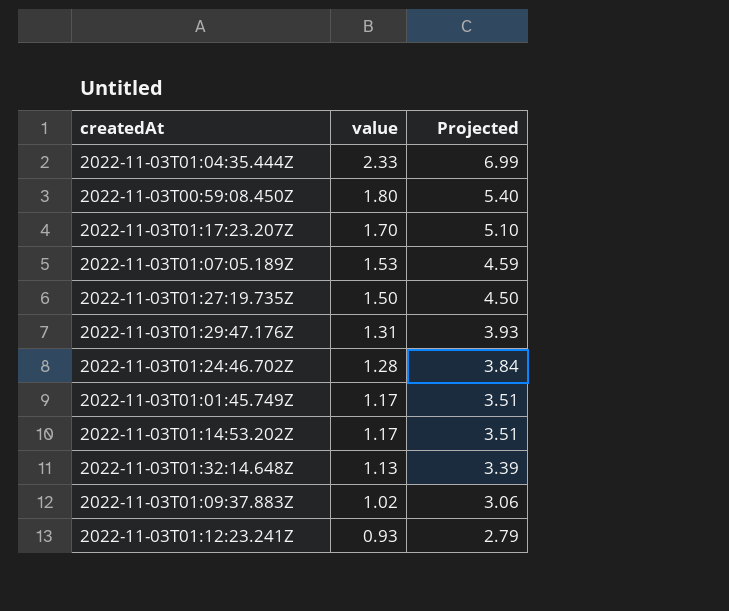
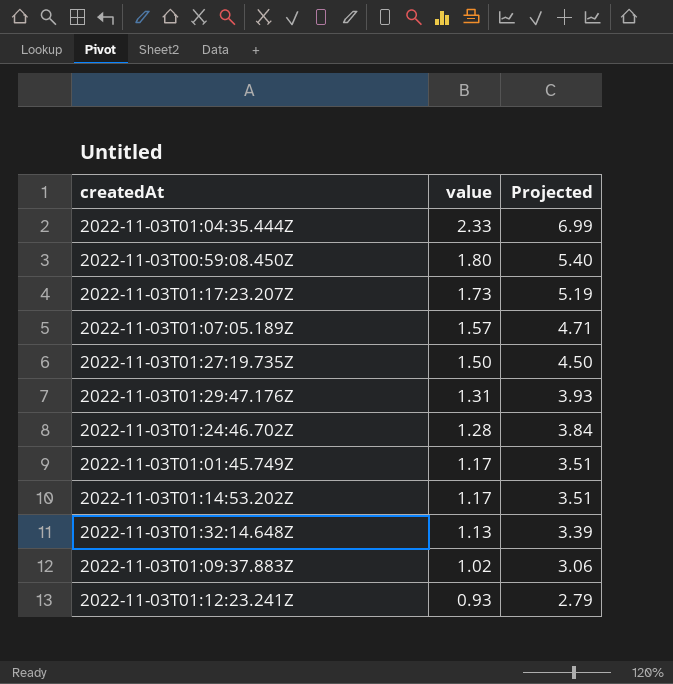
2022-11-03T01:17:23.207Z | value: 1.70 -> 1.73
2022-11-03T01:17:23.207Z | Projected: 5.10 -> 5.19
2022-11-03T01:07:05.189Z | value: 1.53 -> 1.57
2022-11-03T01:07:05.189Z | Projected: 4.59 -> 4.71

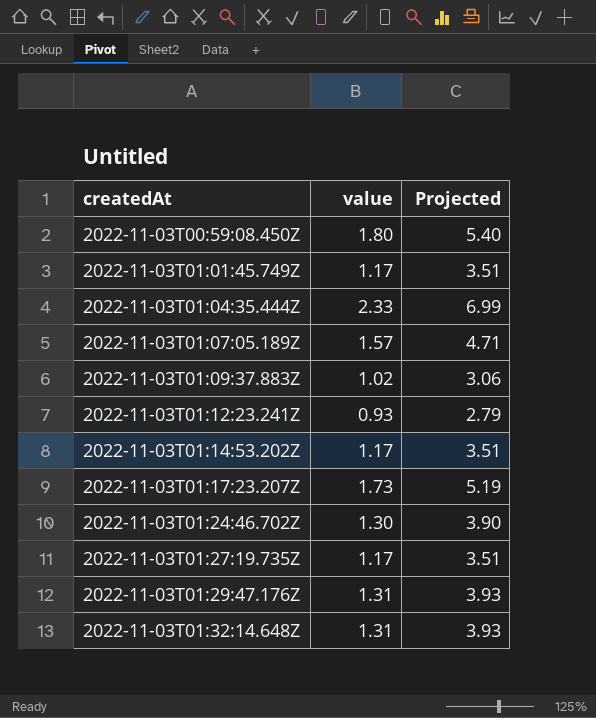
row order: value descending -> createdAt ascending
2022-11-03T01:24:46.702Z | value: 1.28 -> 1.30
2022-11-03T01:24:46.702Z | Projected: 3.84 -> 3.90
2022-11-03T01:27:19.735Z | value: 1.50 -> 1.17
2022-11-03T01:27:19.735Z | Projected: 4.50 -> 3.51
2022-11-03T01:32:14.648Z | value: 1.13 -> 1.31
2022-11-03T01:32:14.648Z | Projected: 3.39 -> 3.93

